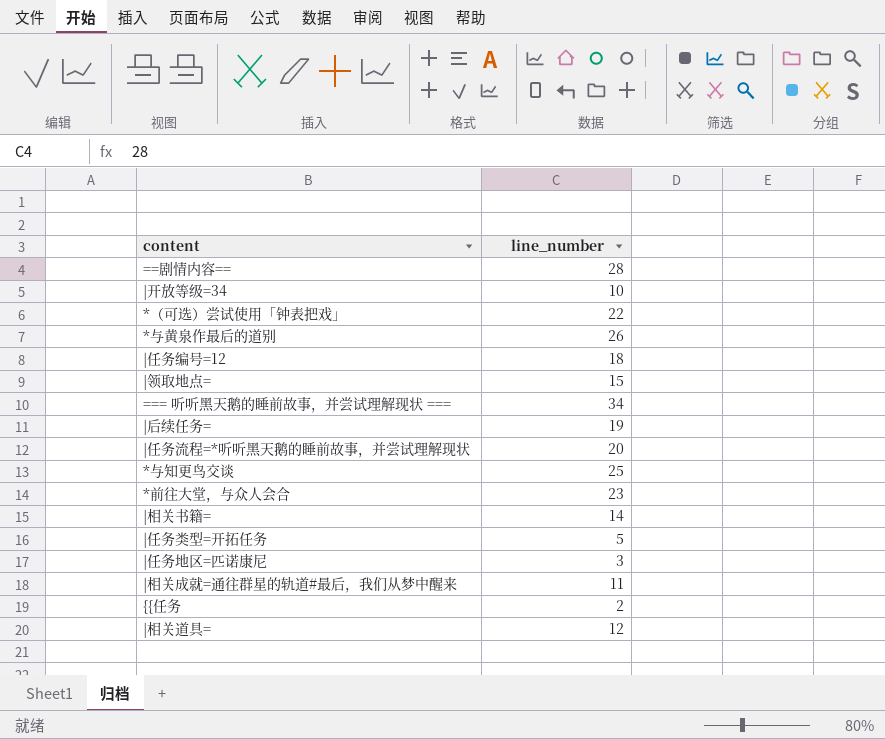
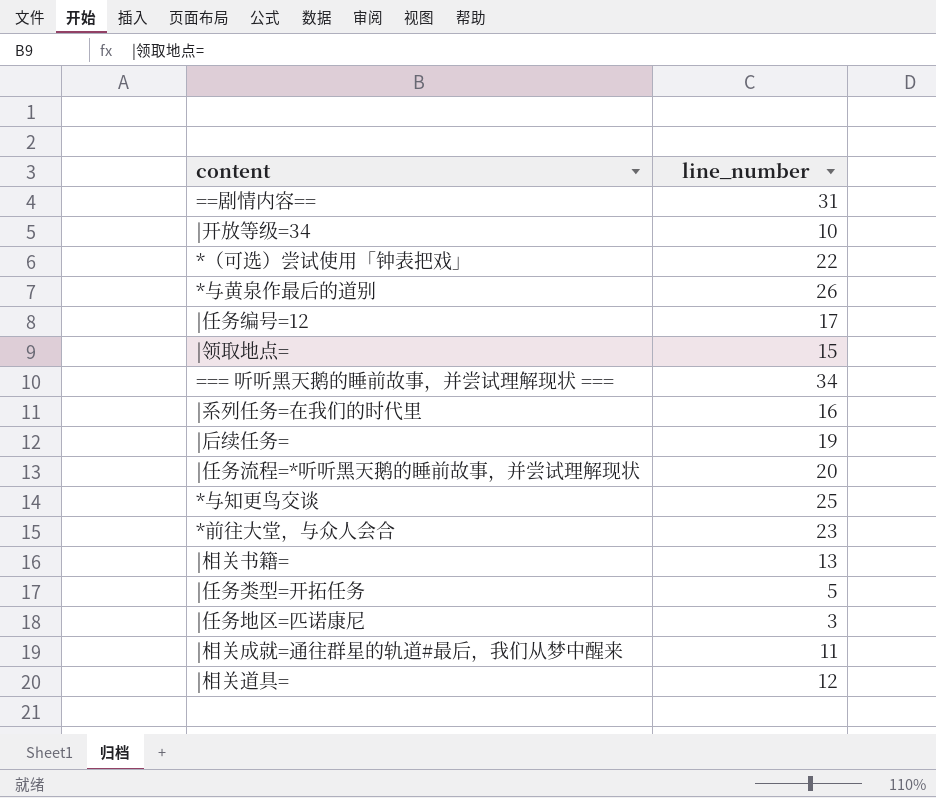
row {{任务: 2 -> none
==剧情内容== | line_number: 28 -> 31
|任务编号=12 | line_number: 18 -> 17
row |系列任务=在我们的时代里: none -> 16
|相关书籍= | line_number: 14 -> 13

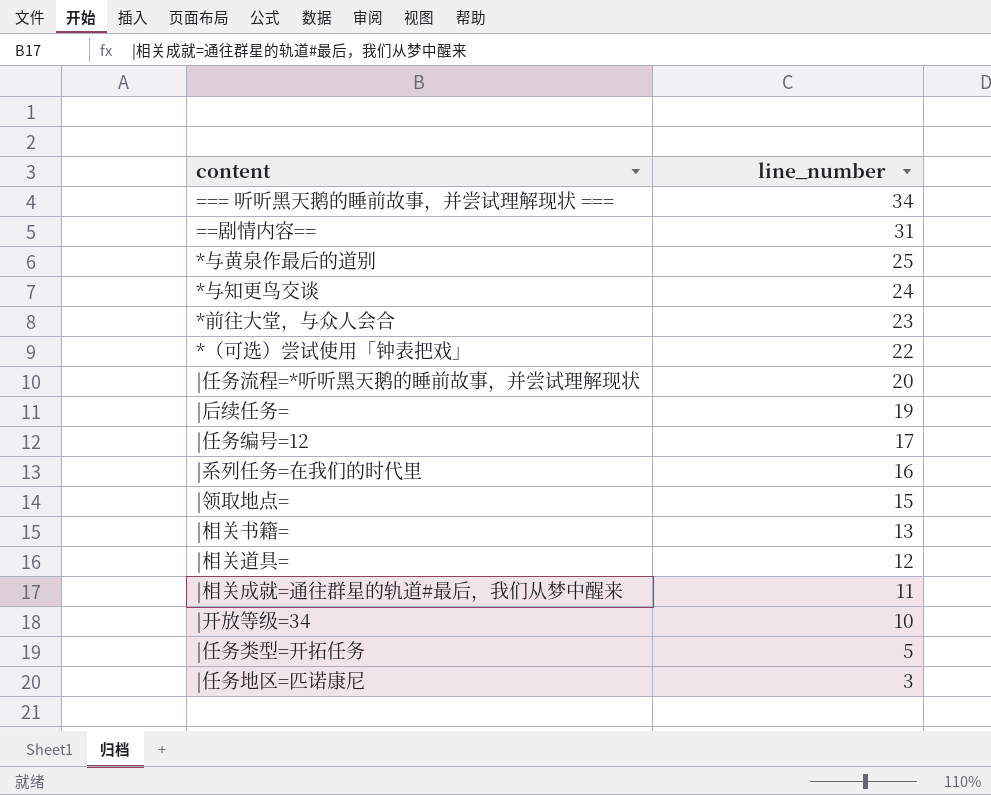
row order: none -> line_number descending
*与黄泉作最后的道别 | line_number: 26 -> 25
*与知更鸟交谈 | line_number: 25 -> 24

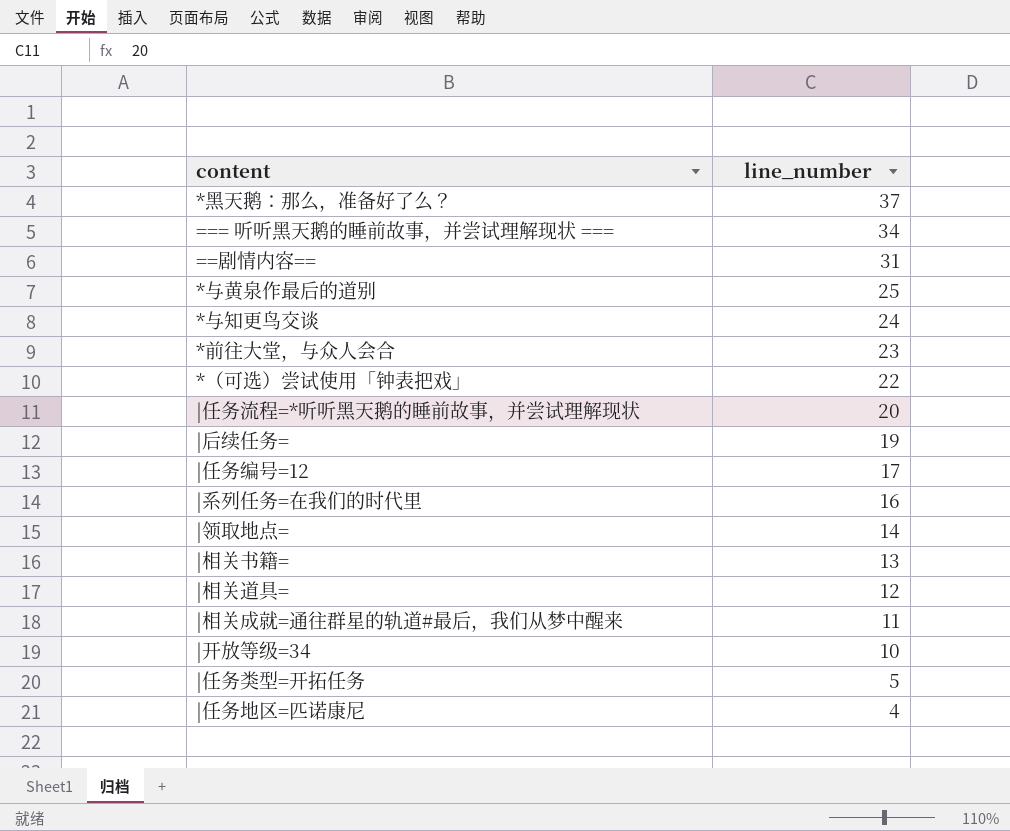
row *黑天鹅：那么，准备好了么？: none -> 37
|领取地点= | line_number: 15 -> 14
|任务地区=匹诺康尼 | line_number: 3 -> 4

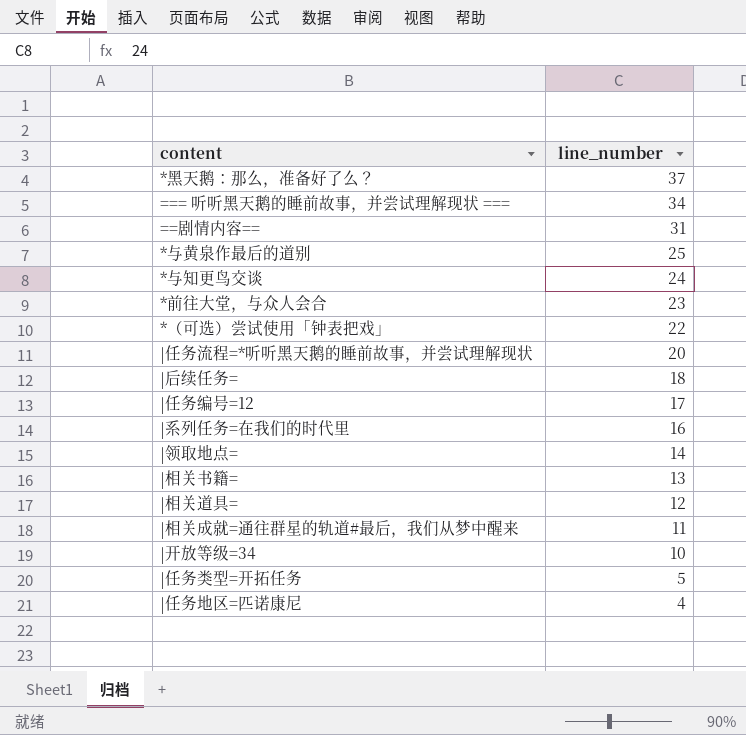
|后续任务= | line_number: 19 -> 18

